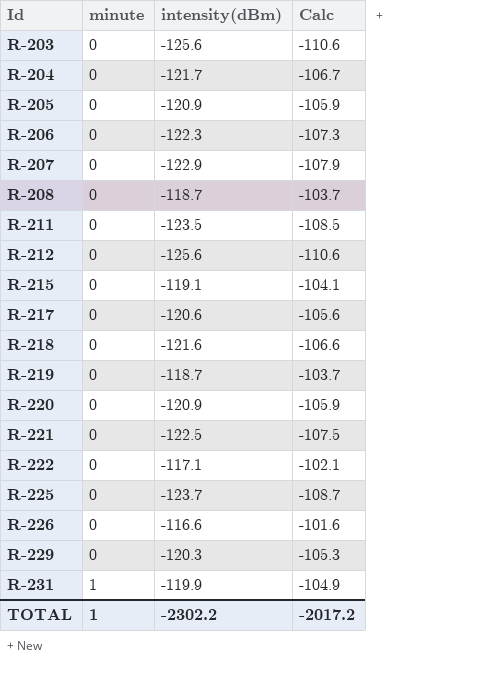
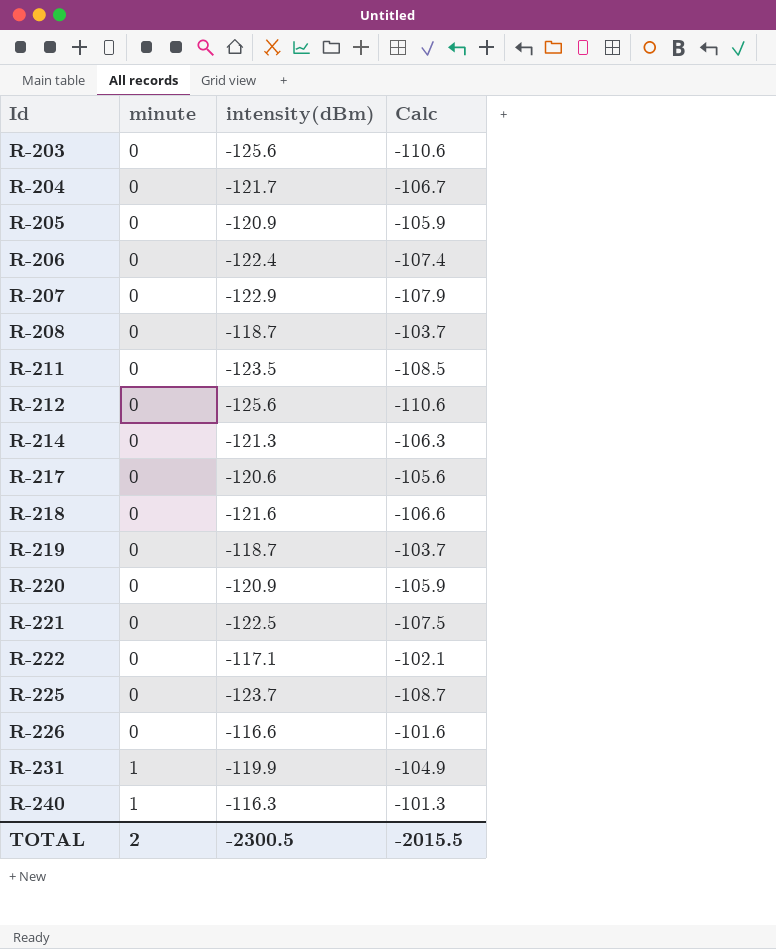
row R-215: 0 | -119.1 | -104.1 -> none
row R-229: 0 | -120.3 | -105.3 -> none
R-206 | intensity(dBm): -122.3 -> -122.4
R-206 | Calc: -107.3 -> -107.4
row R-214: none -> 0 | -121.3 | -106.3
row R-240: none -> 1 | -116.3 | -101.3
TOTAL | minute: 1 -> 2
TOTAL | intensity(dBm): -2302.2 -> -2300.5
TOTAL | Calc: -2017.2 -> -2015.5

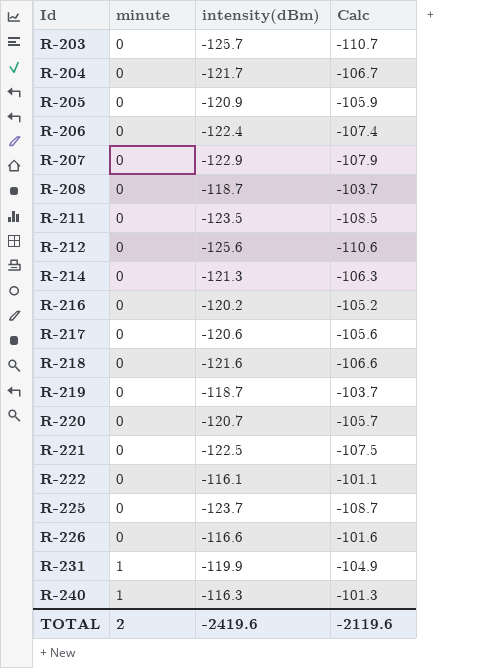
R-203 | intensity(dBm): -125.6 -> -125.7
R-203 | Calc: -110.6 -> -110.7
row R-216: none -> 0 | -120.2 | -105.2
R-220 | intensity(dBm): -120.9 -> -120.7
R-220 | Calc: -105.9 -> -105.7
R-222 | intensity(dBm): -117.1 -> -116.1
R-222 | Calc: -102.1 -> -101.1
TOTAL | intensity(dBm): -2300.5 -> -2419.6
TOTAL | Calc: -2015.5 -> -2119.6

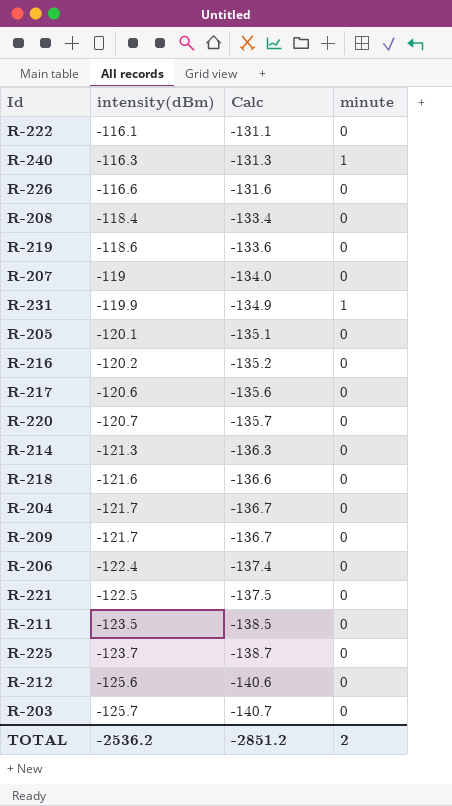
row order: Id ascending -> intensity(dBm) descending
column Calc | formula: [intensity(dBm)] + 15 -> [intensity(dBm)] - 15
column minute | position: 2 -> 4
R-208 | intensity(dBm): -118.7 -> -118.4
R-219 | intensity(dBm): -118.7 -> -118.6
R-207 | intensity(dBm): -122.9 -> -119
R-205 | intensity(dBm): -120.9 -> -120.1
row R-209: none -> -121.7 | -136.7 | 0
TOTAL | intensity(dBm): -2419.6 -> -2536.2
TOTAL | Calc: -2119.6 -> -2851.2

